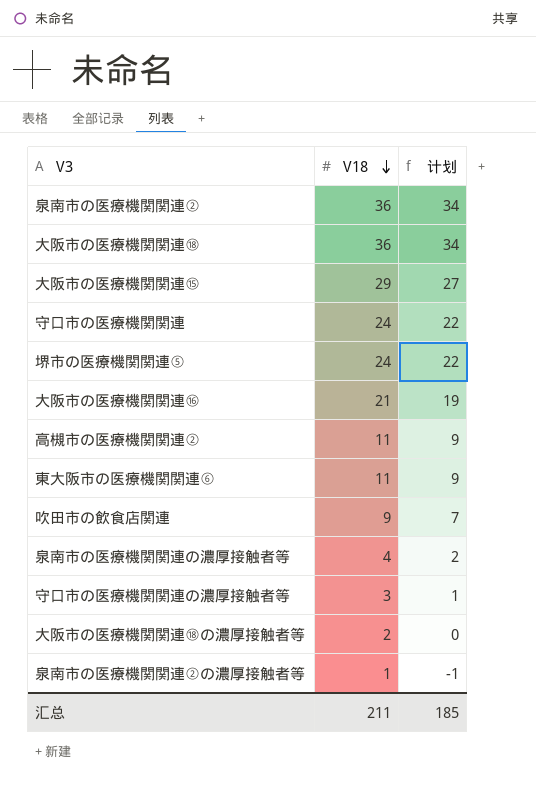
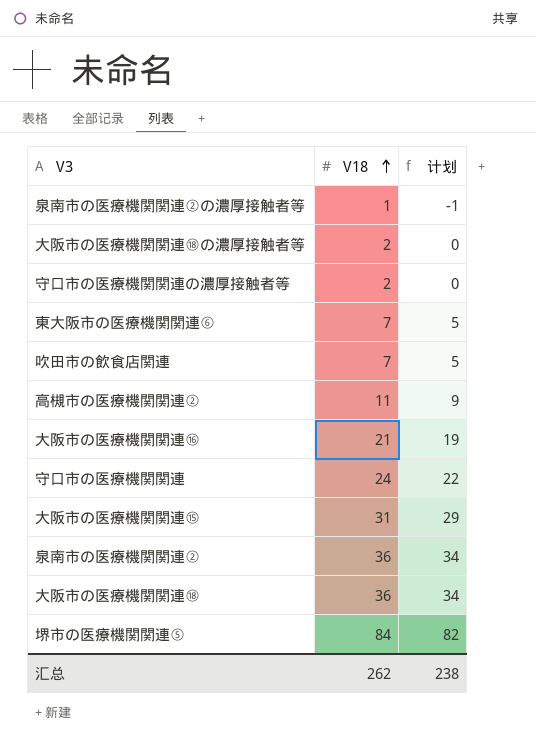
row order: V18 descending -> V18 ascending
row 泉南市の医療機関関連の濃厚接触者等: 4 | 2 -> none
守口市の医療機関関連の濃厚接触者等 | V18: 3 -> 2
守口市の医療機関関連の濃厚接触者等 | 计划: 1 -> 0
東大阪市の医療機関関連⑥ | V18: 11 -> 7
東大阪市の医療機関関連⑥ | 计划: 9 -> 5
吹田市の飲食店関連 | V18: 9 -> 7
吹田市の飲食店関連 | 计划: 7 -> 5
大阪市の医療機関関連⑮ | V18: 29 -> 31
大阪市の医療機関関連⑮ | 计划: 27 -> 29
堺市の医療機関関連⑤ | V18: 24 -> 84
堺市の医療機関関連⑤ | 计划: 22 -> 82
汇总 | V18: 211 -> 262
汇总 | 计划: 185 -> 238

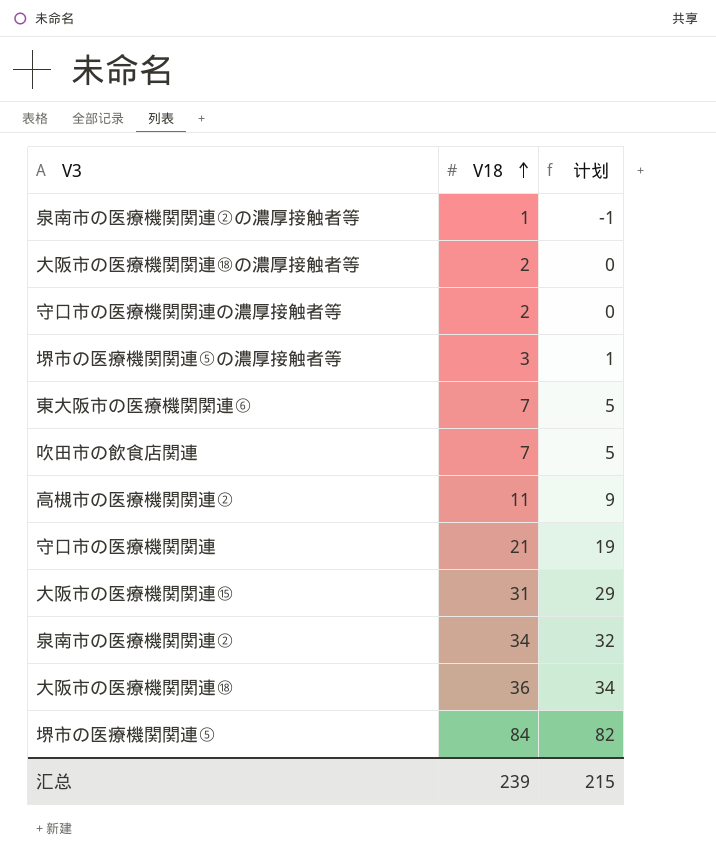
row 大阪市の医療機関関連⑯: 21 | 19 -> none
row 堺市の医療機関関連⑤の濃厚接触者等: none -> 3 | 1
守口市の医療機関関連 | V18: 24 -> 21
守口市の医療機関関連 | 计划: 22 -> 19
泉南市の医療機関関連② | V18: 36 -> 34
泉南市の医療機関関連② | 计划: 34 -> 32
汇总 | V18: 262 -> 239
汇总 | 计划: 238 -> 215

